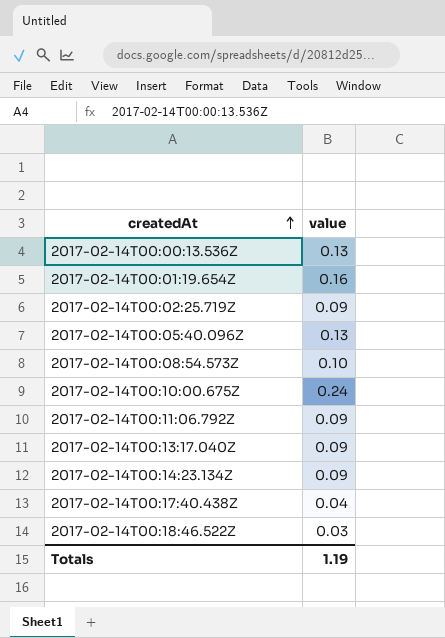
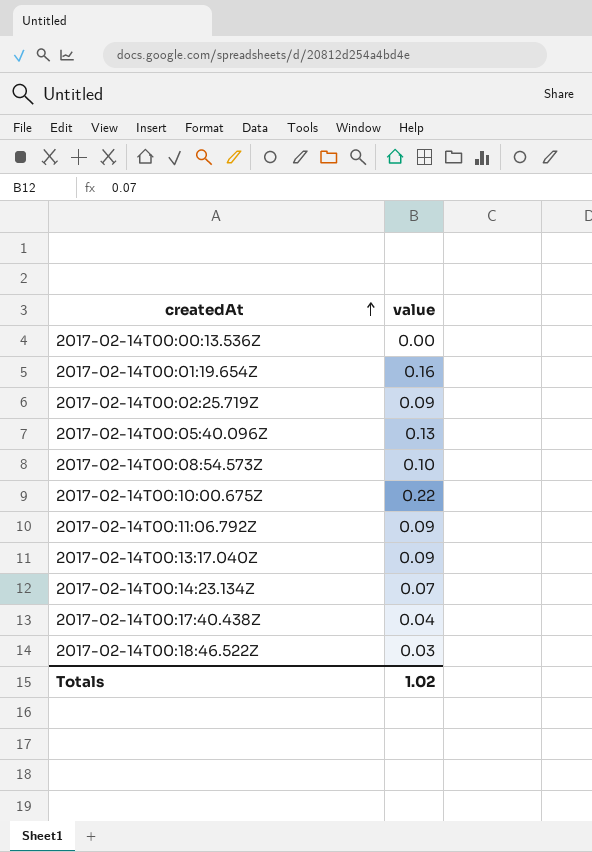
2017-02-14T00:00:13.536Z | value: 0.13 -> 0.00
2017-02-14T00:10:00.675Z | value: 0.24 -> 0.22
2017-02-14T00:14:23.134Z | value: 0.09 -> 0.07
Totals | value: 1.19 -> 1.02

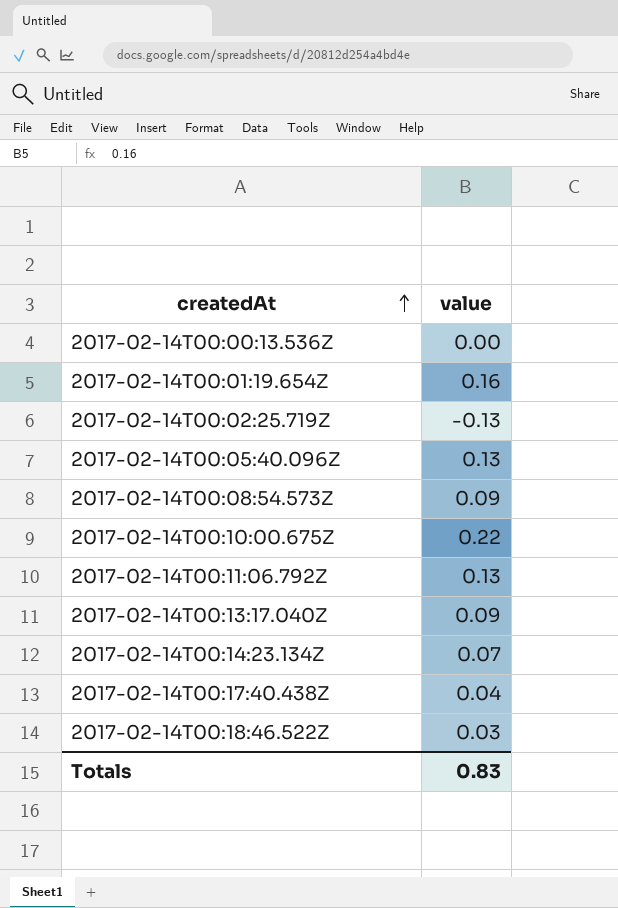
2017-02-14T00:02:25.719Z | value: 0.09 -> -0.13
2017-02-14T00:08:54.573Z | value: 0.10 -> 0.09
2017-02-14T00:11:06.792Z | value: 0.09 -> 0.13
Totals | value: 1.02 -> 0.83

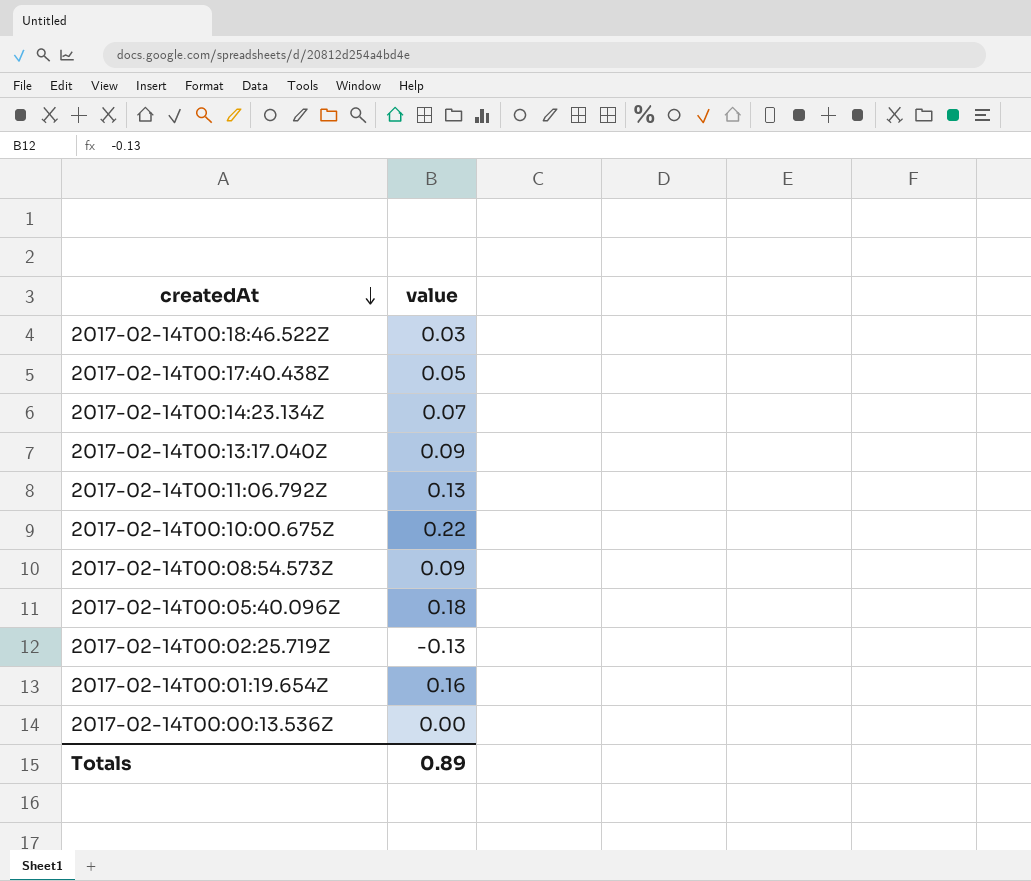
row order: createdAt ascending -> createdAt descending
2017-02-14T00:17:40.438Z | value: 0.04 -> 0.05
2017-02-14T00:05:40.096Z | value: 0.13 -> 0.18
Totals | value: 0.83 -> 0.89

